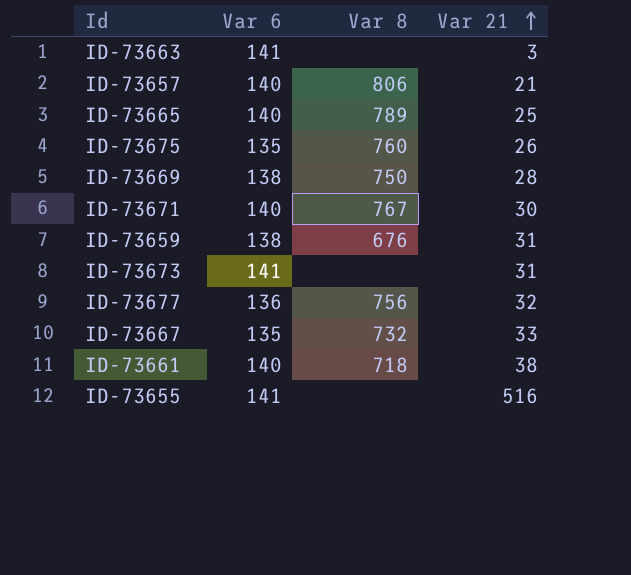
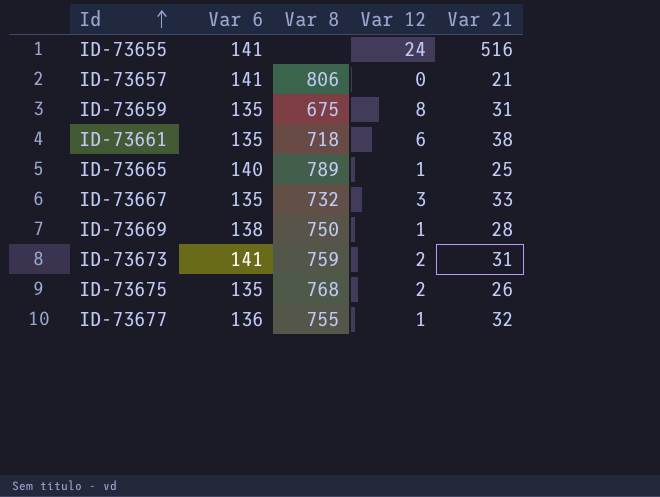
row order: Var 21 ascending -> Id ascending
column Var 12 | position: none -> 4
row ID-73663: 141 | none | 3 -> none
row ID-73671: 140 | 767 | 30 -> none
ID-73657 | Var 6: 140 -> 141
ID-73659 | Var 6: 138 -> 135
ID-73659 | Var 8: 676 -> 675
ID-73661 | Var 6: 140 -> 135
ID-73673 | Var 8: none -> 759
ID-73675 | Var 8: 760 -> 768
ID-73677 | Var 8: 756 -> 755

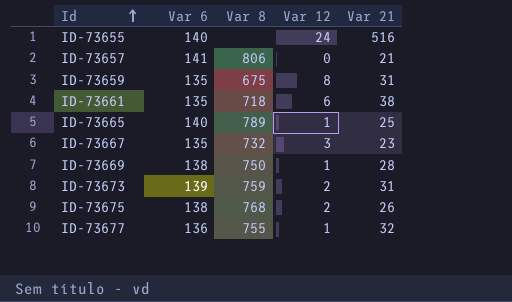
ID-73655 | Var 6: 141 -> 140
ID-73667 | Var 21: 33 -> 23
ID-73673 | Var 6: 141 -> 139
ID-73675 | Var 6: 135 -> 138

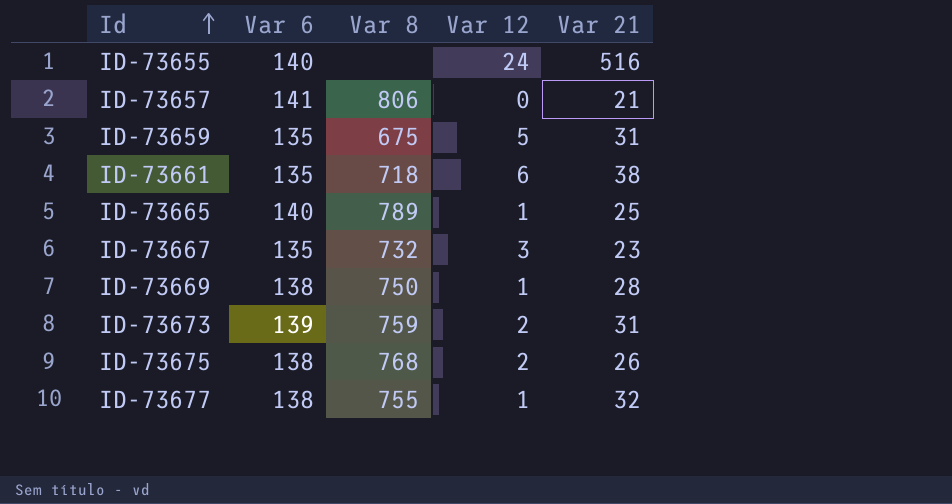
ID-73659 | Var 12: 8 -> 5
ID-73677 | Var 6: 136 -> 138

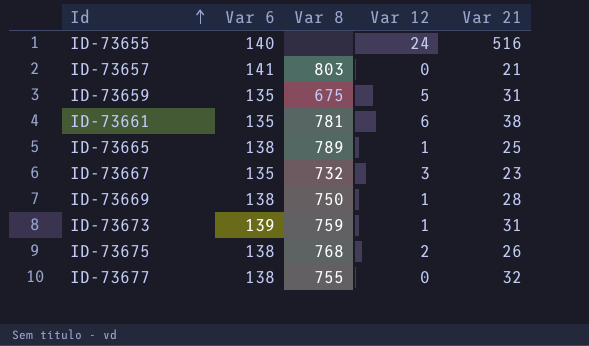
ID-73657 | Var 8: 806 -> 803
ID-73661 | Var 8: 718 -> 781
ID-73665 | Var 6: 140 -> 138
ID-73673 | Var 12: 2 -> 1
ID-73677 | Var 12: 1 -> 0

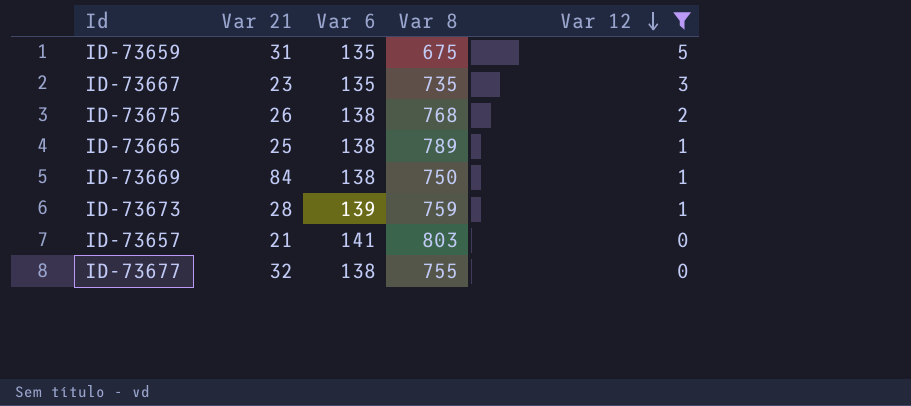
filter: none -> Var 12 <= 5
row order: Id ascending -> Var 12 descending
column Var 21 | position: 5 -> 2
ID-73667 | Var 8: 732 -> 735
ID-73669 | Var 21: 28 -> 84
ID-73673 | Var 21: 31 -> 28

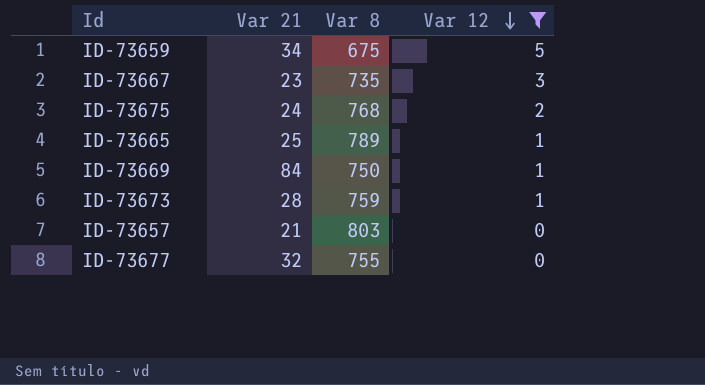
column Var 6 | position: 3 -> none
ID-73659 | Var 21: 31 -> 34
ID-73675 | Var 21: 26 -> 24

